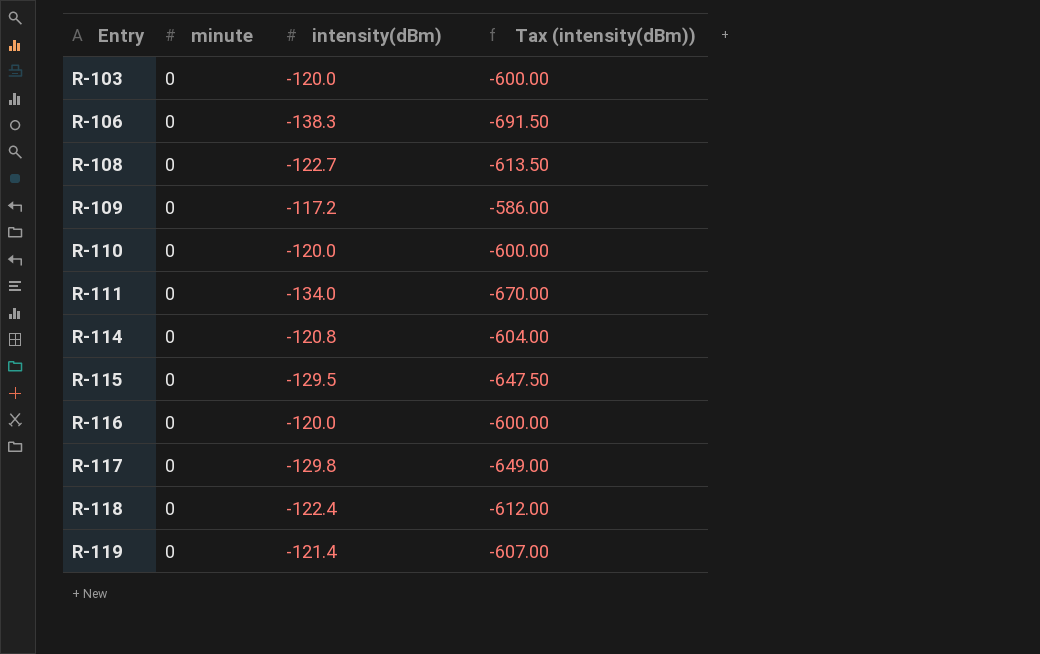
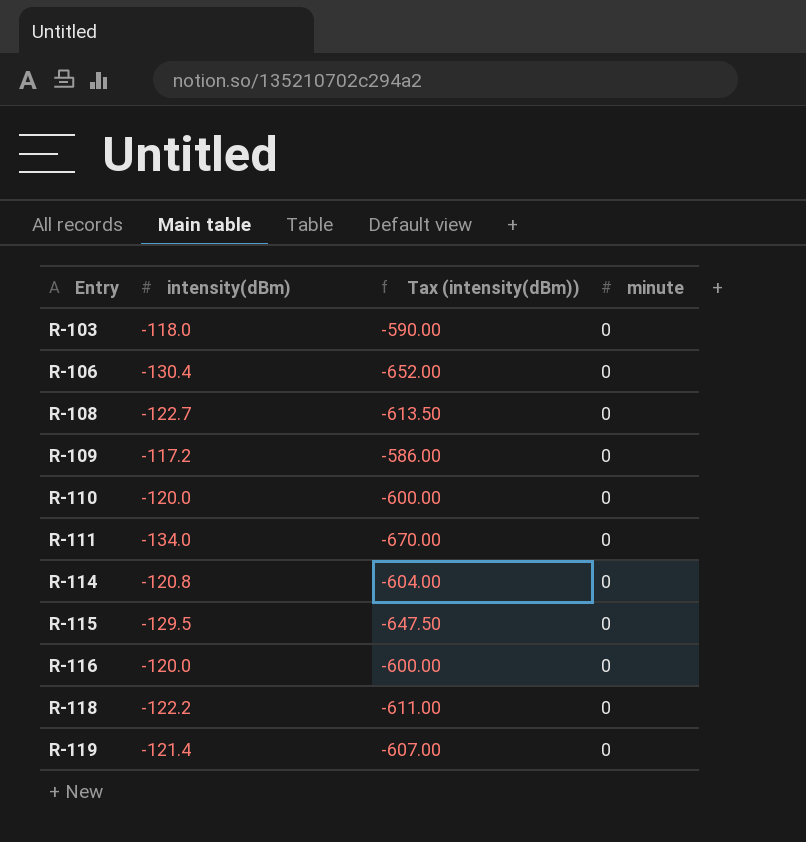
column minute | position: 2 -> 4
row R-117: 0 | -129.8 | -649.00 -> none
R-103 | intensity(dBm): -120.0 -> -118.0
R-103 | Tax (intensity(dBm)): -600.00 -> -590.00
R-106 | intensity(dBm): -138.3 -> -130.4
R-106 | Tax (intensity(dBm)): -691.50 -> -652.00
R-118 | intensity(dBm): -122.4 -> -122.2
R-118 | Tax (intensity(dBm)): -612.00 -> -611.00

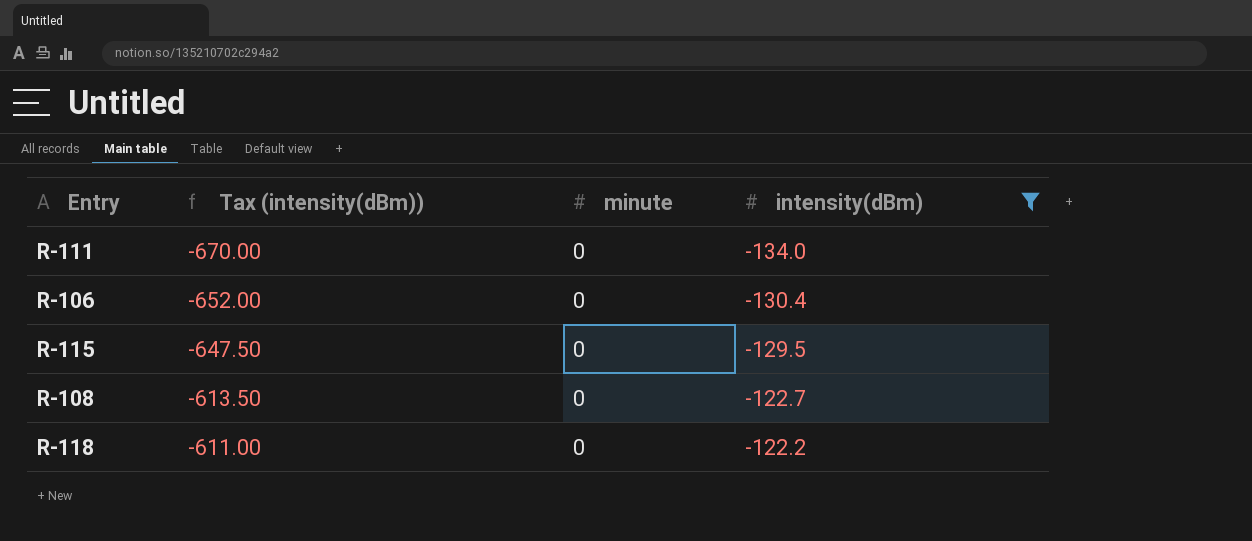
filter: none -> intensity(dBm) <= -122.2
row order: Entry ascending -> Tax (intensity(dBm)) ascending
column intensity(dBm) | position: 2 -> 4

